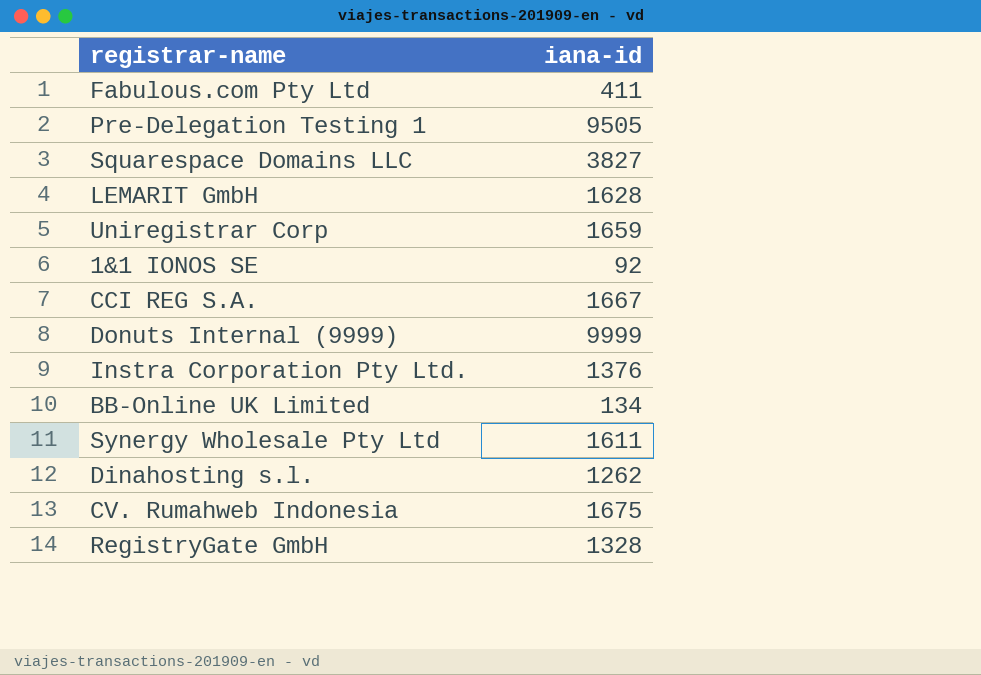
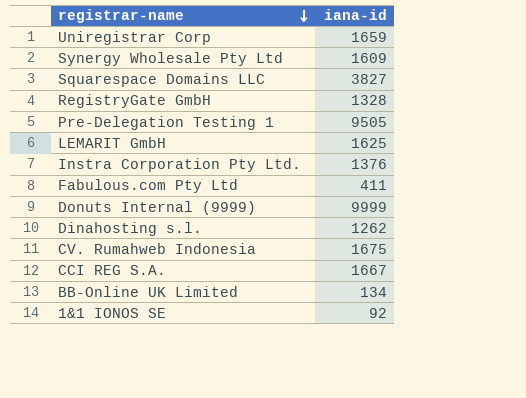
row order: none -> registrar-name descending
Synergy Wholesale Pty Ltd | iana-id: 1611 -> 1609
LEMARIT GmbH | iana-id: 1628 -> 1625

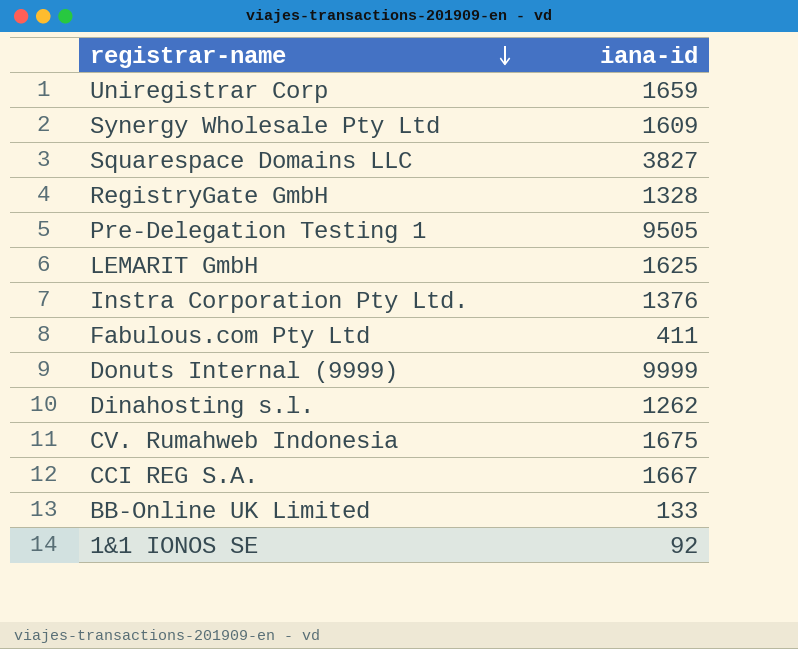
BB-Online UK Limited | iana-id: 134 -> 133

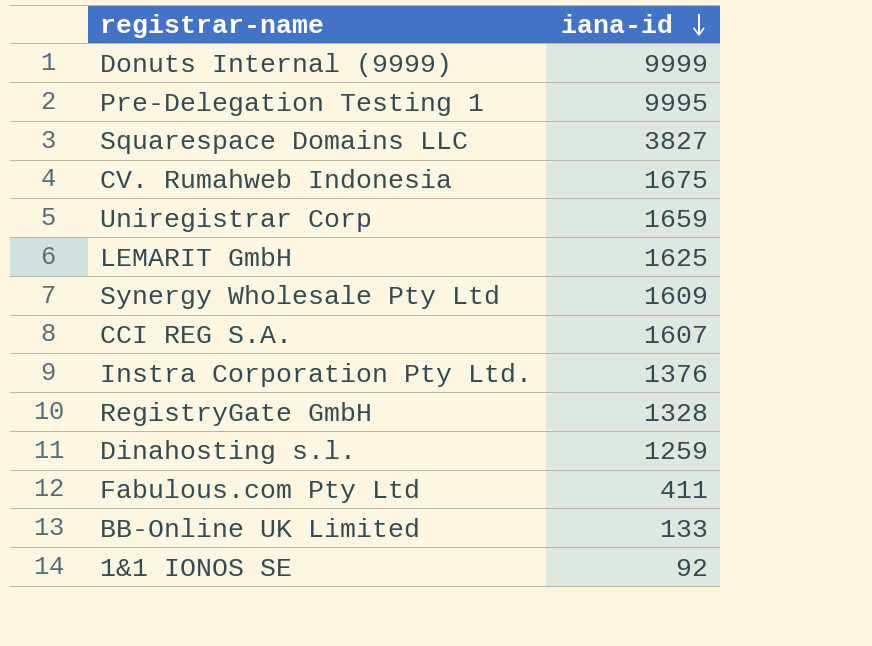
row order: registrar-name descending -> iana-id descending
Pre-Delegation Testing 1 | iana-id: 9505 -> 9995
CCI REG S.A. | iana-id: 1667 -> 1607
Dinahosting s.l. | iana-id: 1262 -> 1259

